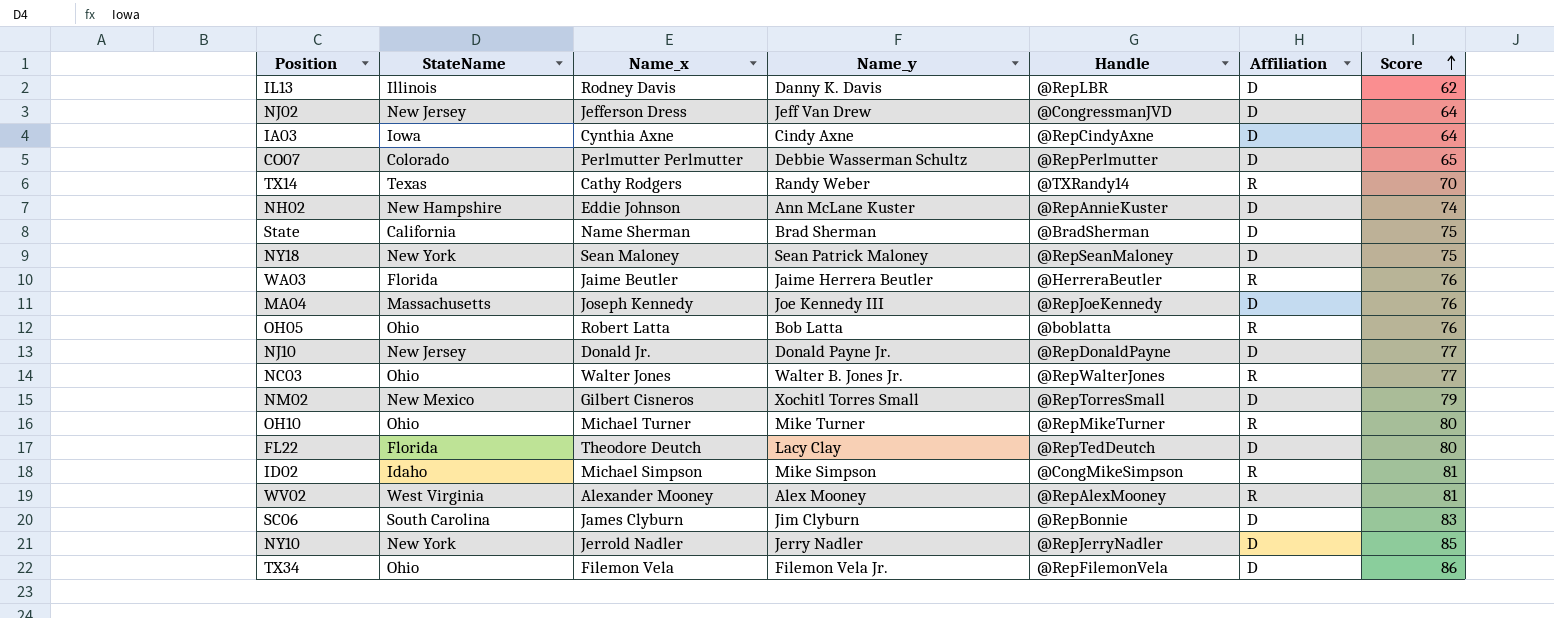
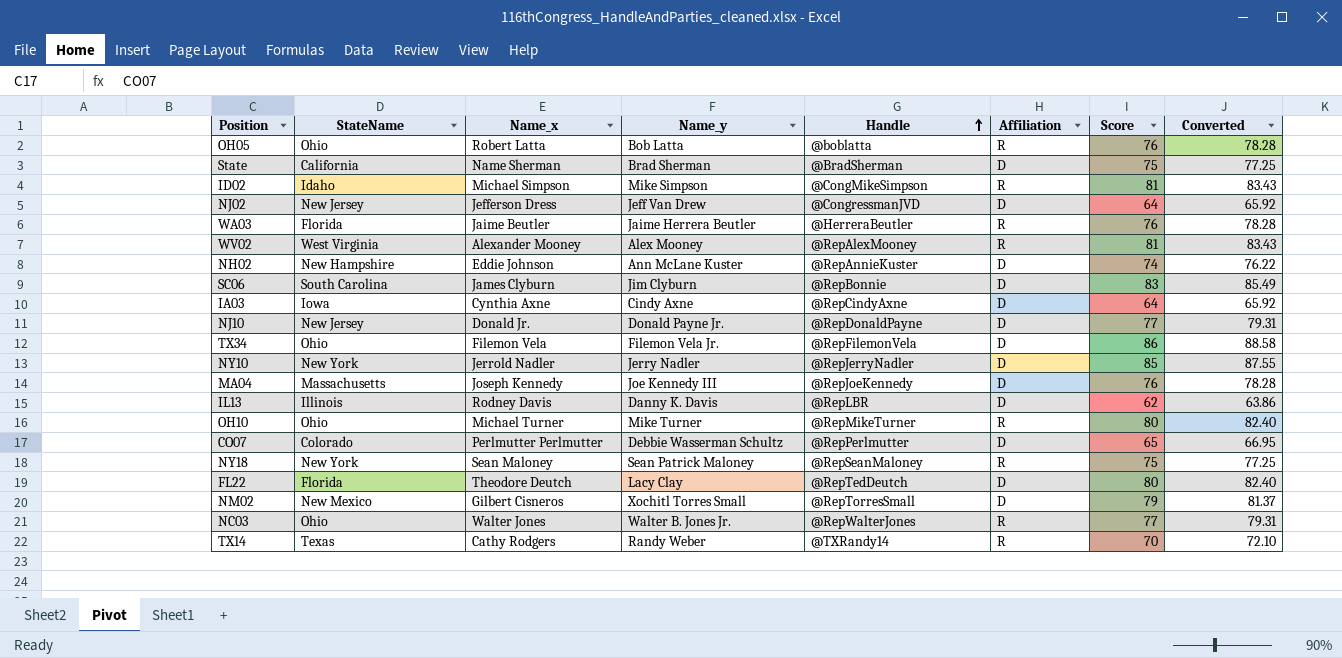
row order: Score ascending -> Handle ascending
column Converted | formula: none -> [Score] * 1.03
NY18 | Affiliation: D -> R

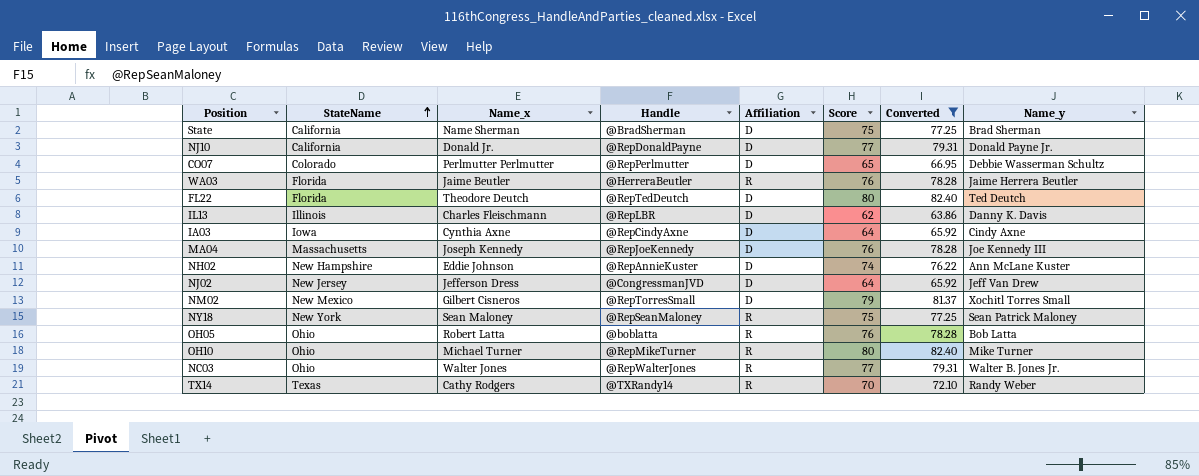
filter: none -> Converted <= 82.40
row order: Handle ascending -> StateName ascending
column Name_y | position: 4 -> 8
NJ10 | StateName: New Jersey -> California
FL22 | Name_y: Lacy Clay -> Ted Deutch
IL13 | Name_x: Rodney Davis -> Charles Fleischmann

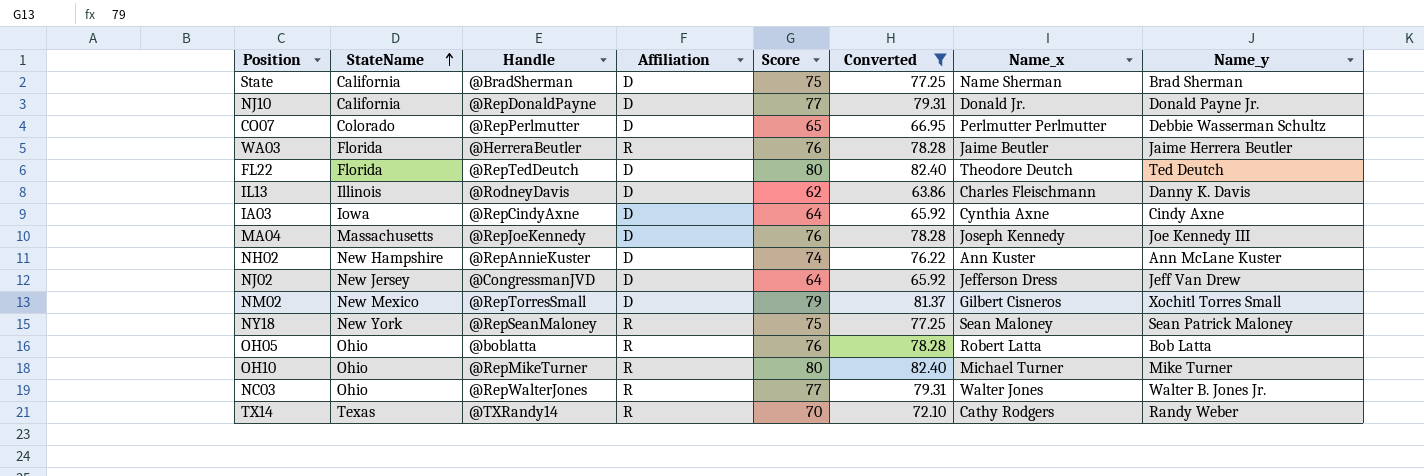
column Name_x | position: 3 -> 7
IL13 | Handle: @RepLBR -> @RodneyDavis
NH02 | Name_x: Eddie Johnson -> Ann Kuster

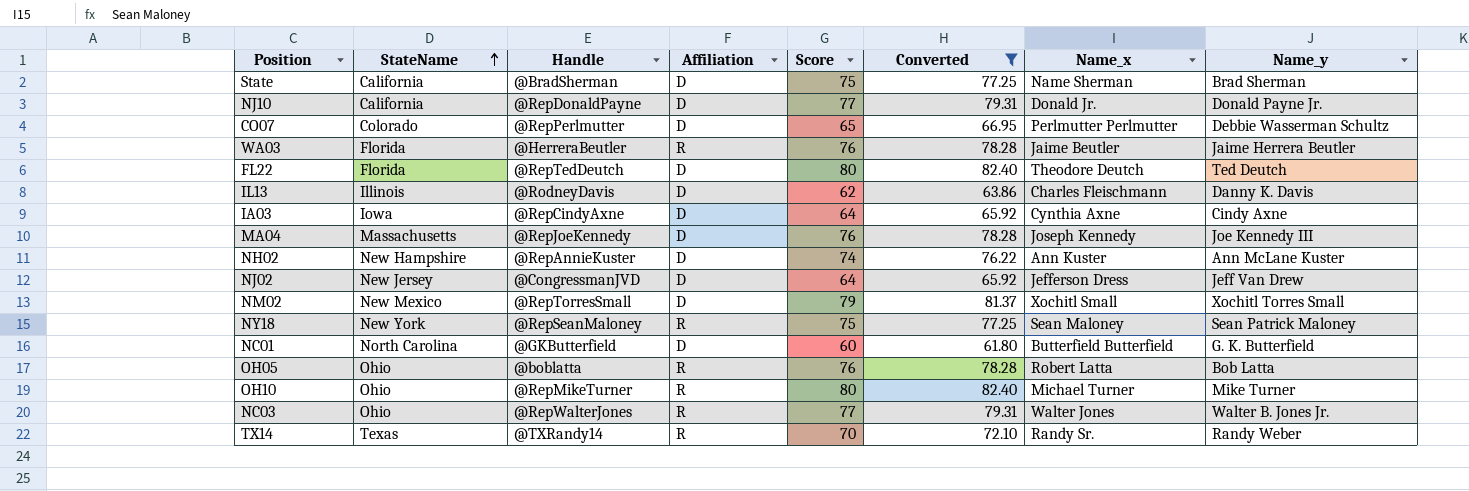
NM02 | Name_x: Gilbert Cisneros -> Xochitl Small
row NC01: none -> North Carolina | @GKButterfield | D | 60 | 61.80 | Butterfield Butterfield | G. K. Butterfield
TX14 | Name_x: Cathy Rodgers -> Randy Sr.

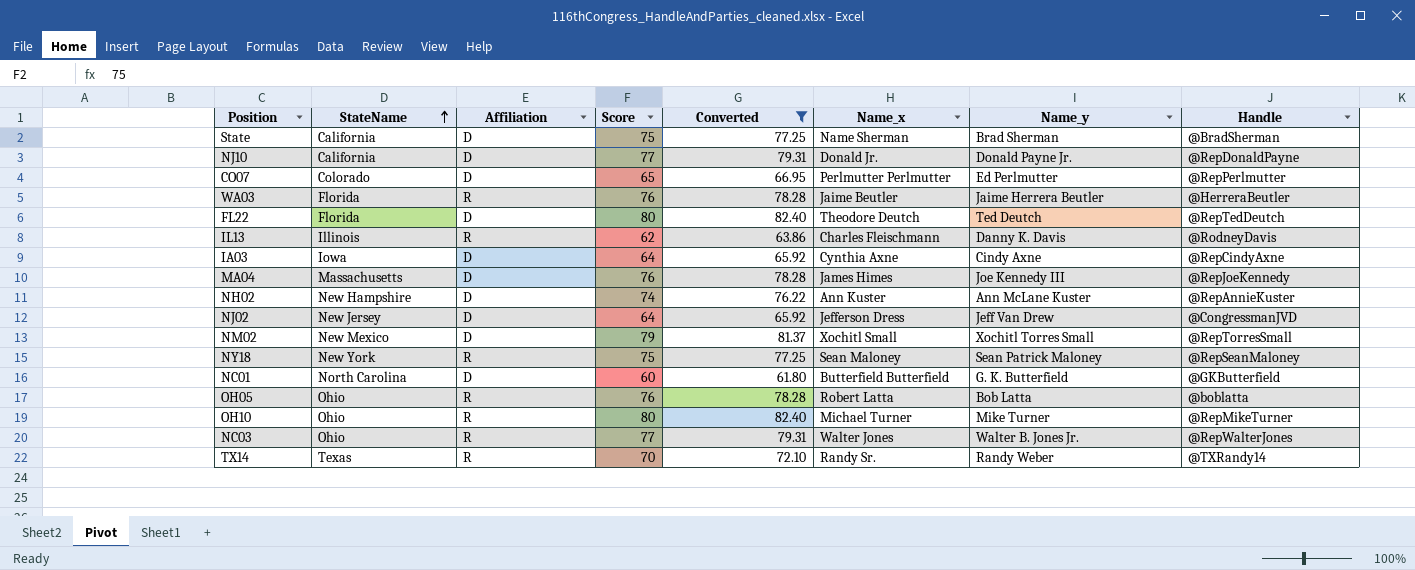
column Handle | position: 3 -> 8
CO07 | Name_y: Debbie Wasserman Schultz -> Ed Perlmutter
IL13 | Affiliation: D -> R
MA04 | Name_x: Joseph Kennedy -> James Himes

